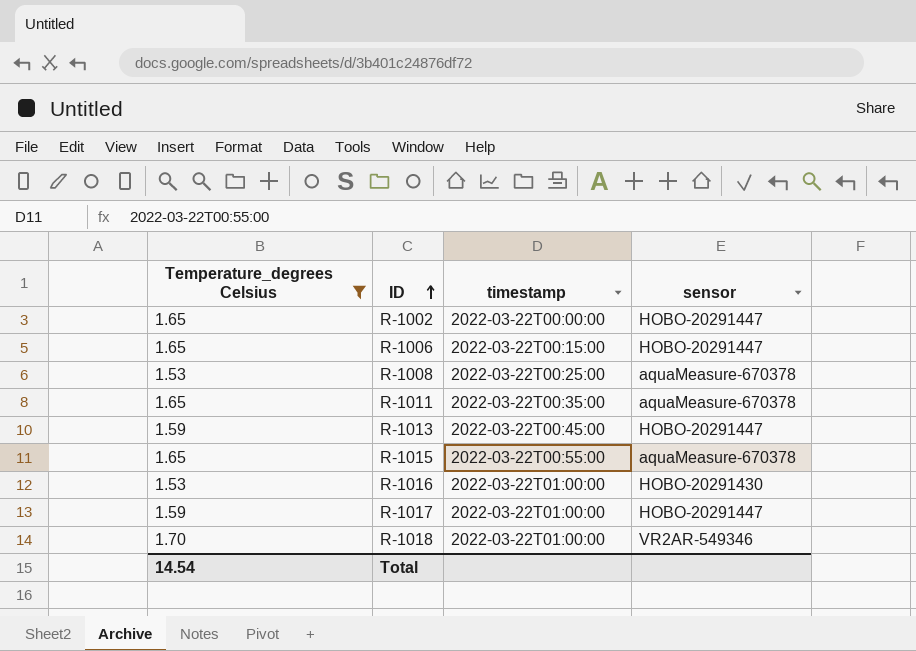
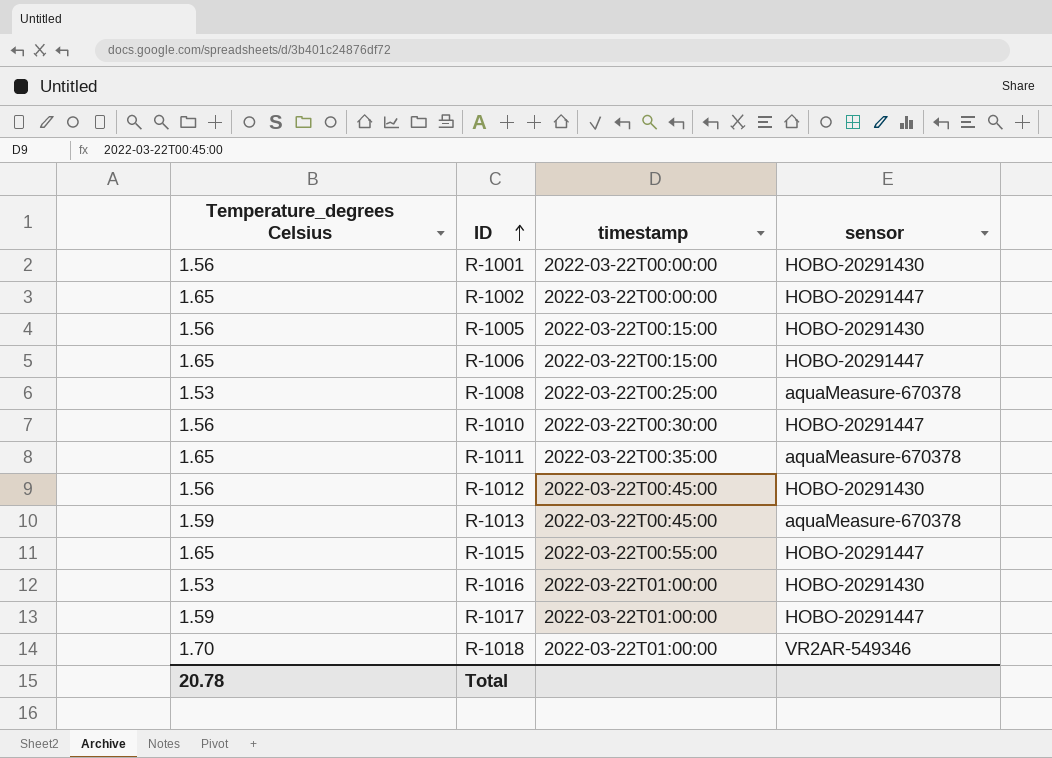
filter: Temperature_degrees Celsius != 1.56 -> none
R-1013 | sensor: HOBO-20291447 -> aquaMeasure-670378
R-1015 | sensor: aquaMeasure-670378 -> HOBO-20291447
Total | Temperature_degrees Celsius: 14.54 -> 20.78

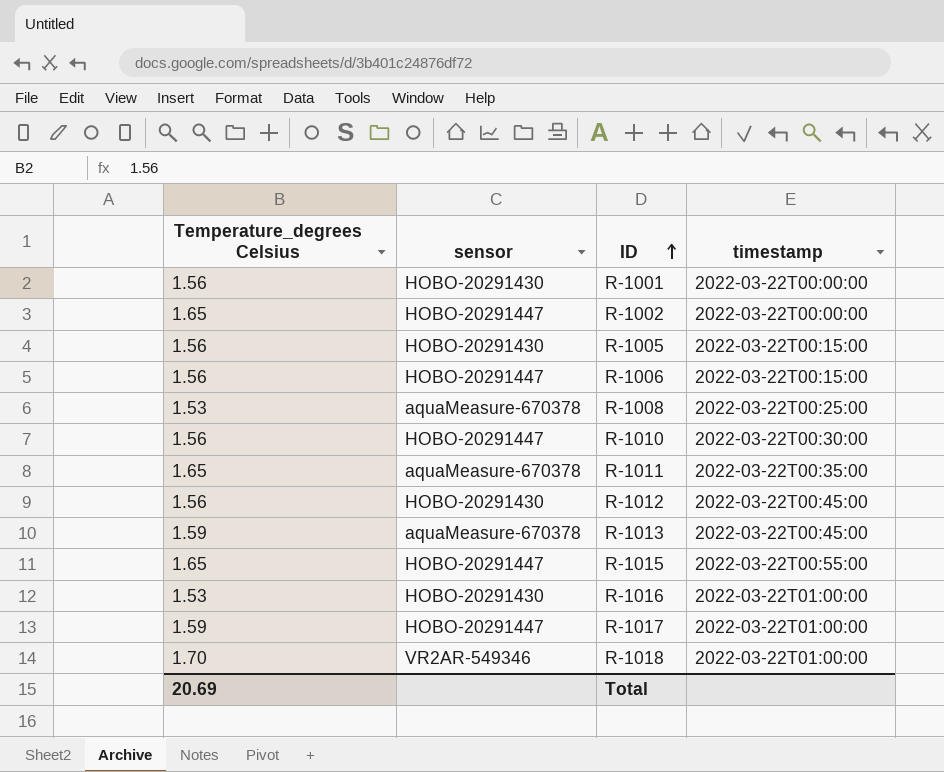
column sensor | position: 4 -> 2
R-1006 | Temperature_degrees Celsius: 1.65 -> 1.56
Total | Temperature_degrees Celsius: 20.78 -> 20.69

